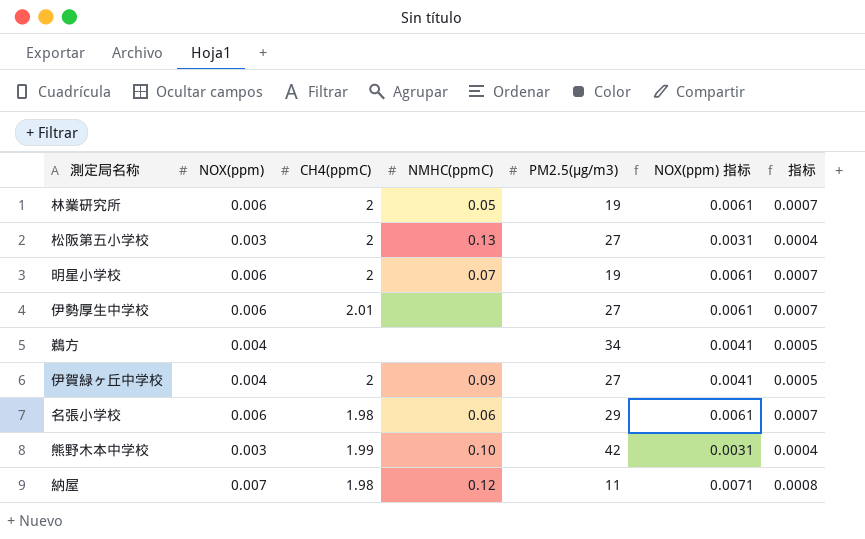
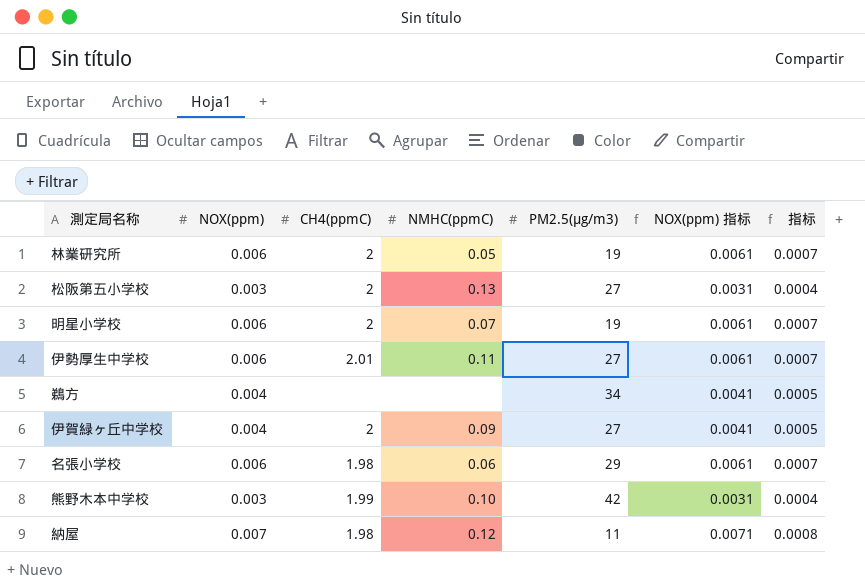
伊勢厚生中学校 | NMHC(ppmC): none -> 0.11

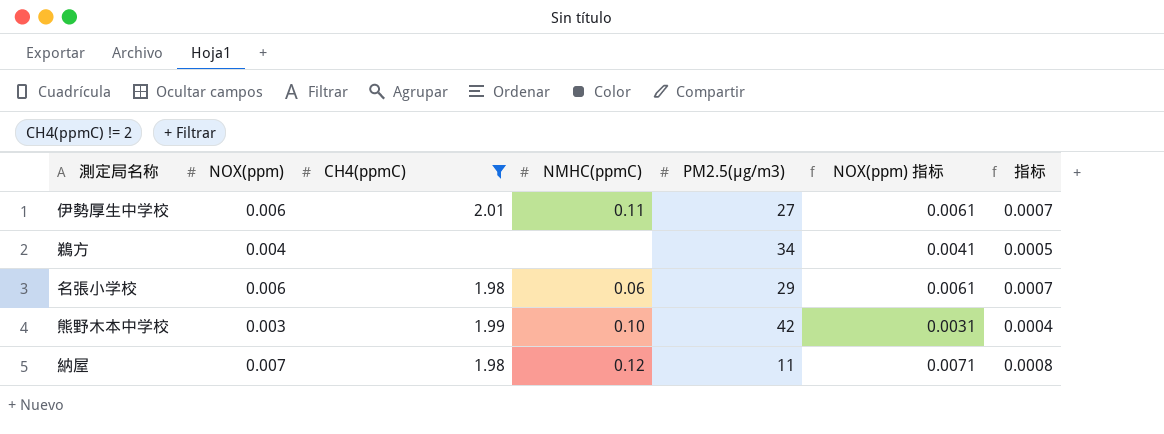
filter: none -> CH4(ppmC) != 2

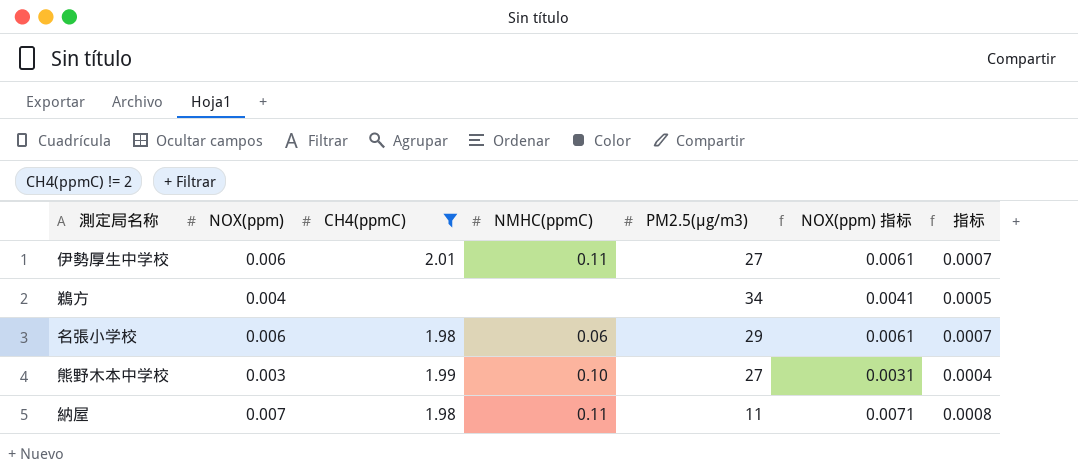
熊野木本中学校 | PM2.5(μg/m3): 42 -> 27
納屋 | NMHC(ppmC): 0.12 -> 0.11

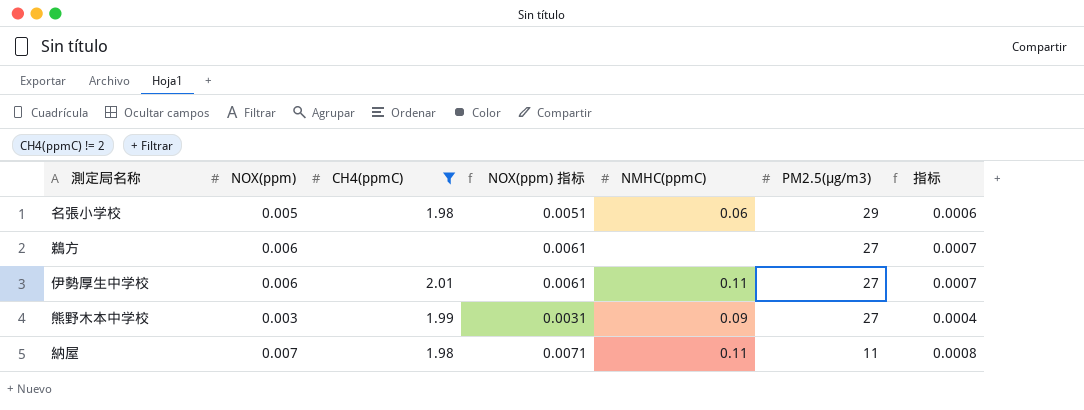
row order: none -> PM2.5(μg/m3) descending
column NOX(ppm) 指标 | position: 6 -> 4
名張小学校 | NOX(ppm): 0.006 -> 0.005
名張小学校 | NOX(ppm) 指标: 0.0061 -> 0.0051
名張小学校 | 指标: 0.0007 -> 0.0006
鵜方 | NOX(ppm): 0.004 -> 0.006
鵜方 | NOX(ppm) 指标: 0.0041 -> 0.0061
鵜方 | PM2.5(μg/m3): 34 -> 27
鵜方 | 指标: 0.0005 -> 0.0007
熊野木本中学校 | NMHC(ppmC): 0.10 -> 0.09

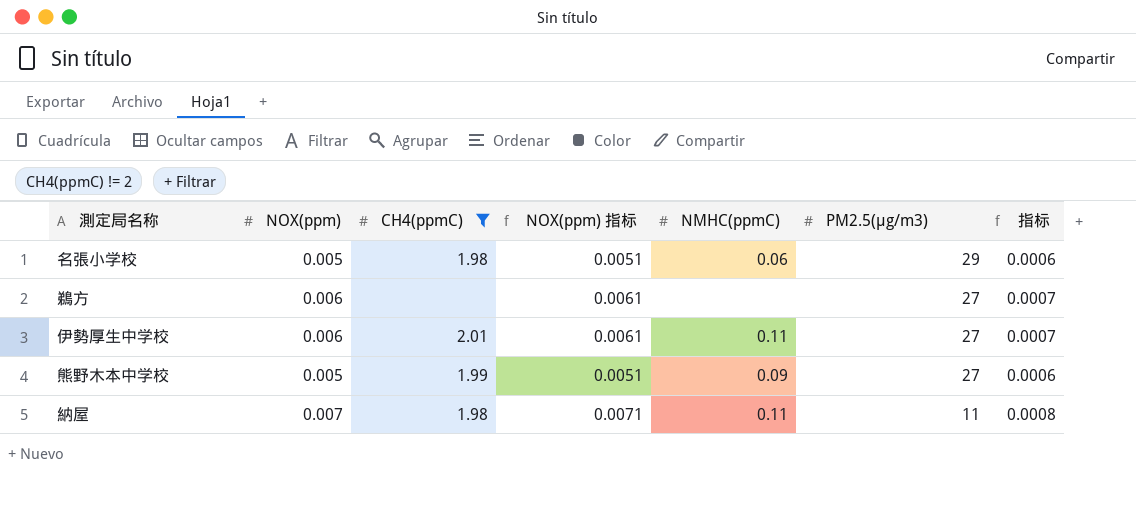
熊野木本中学校 | NOX(ppm): 0.003 -> 0.005
熊野木本中学校 | NOX(ppm) 指标: 0.0031 -> 0.0051
熊野木本中学校 | 指标: 0.0004 -> 0.0006

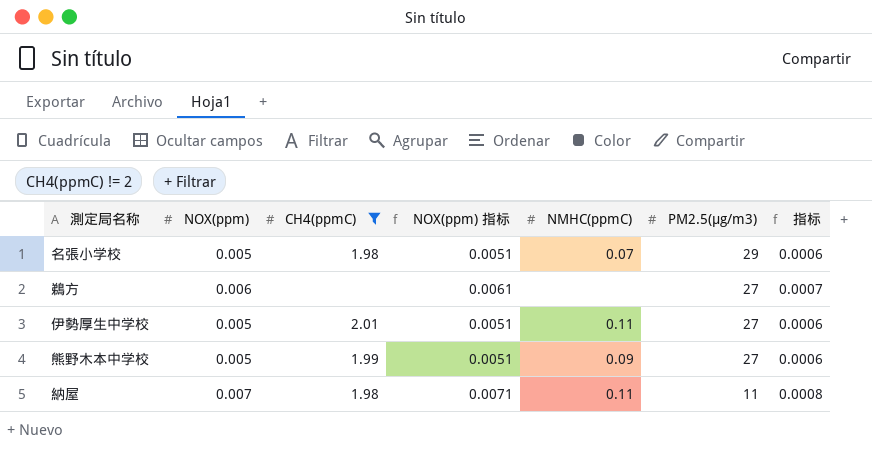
名張小学校 | NMHC(ppmC): 0.06 -> 0.07
伊勢厚生中学校 | NOX(ppm): 0.006 -> 0.005
伊勢厚生中学校 | NOX(ppm) 指标: 0.0061 -> 0.0051
伊勢厚生中学校 | 指标: 0.0007 -> 0.0006

